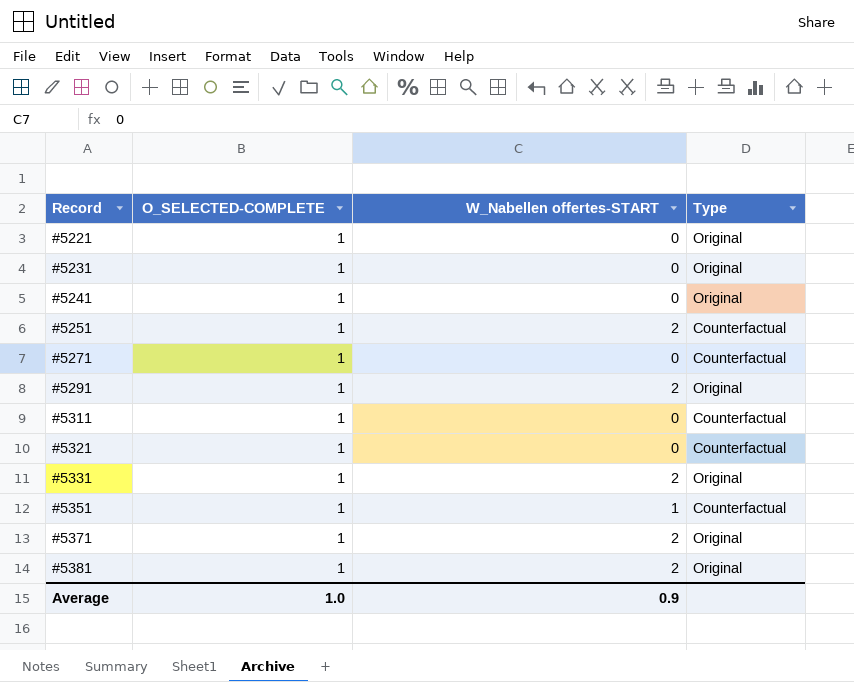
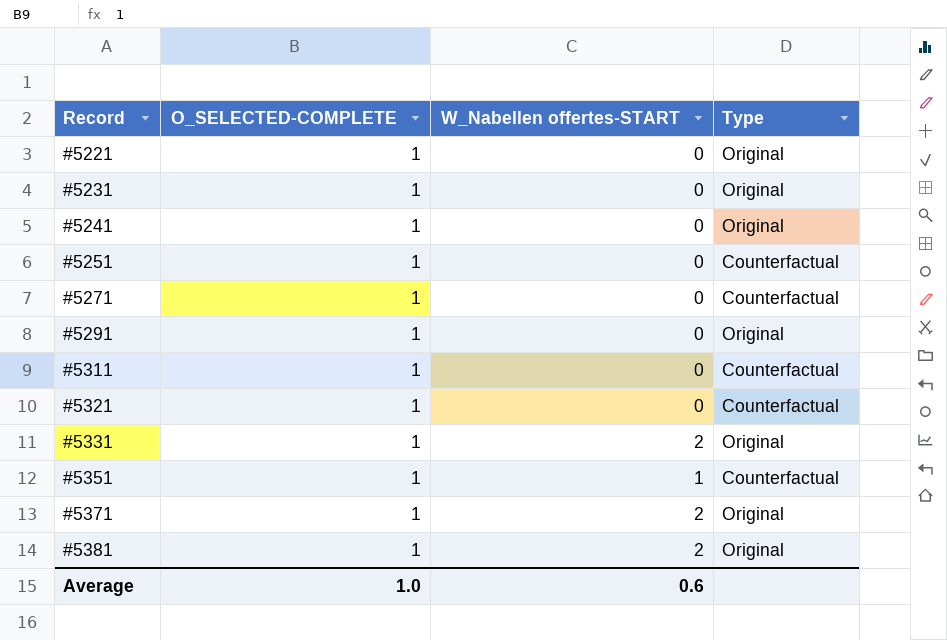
#5251 | W_Nabellen offertes-START: 2 -> 0
#5291 | W_Nabellen offertes-START: 2 -> 0
Average | W_Nabellen offertes-START: 0.9 -> 0.6

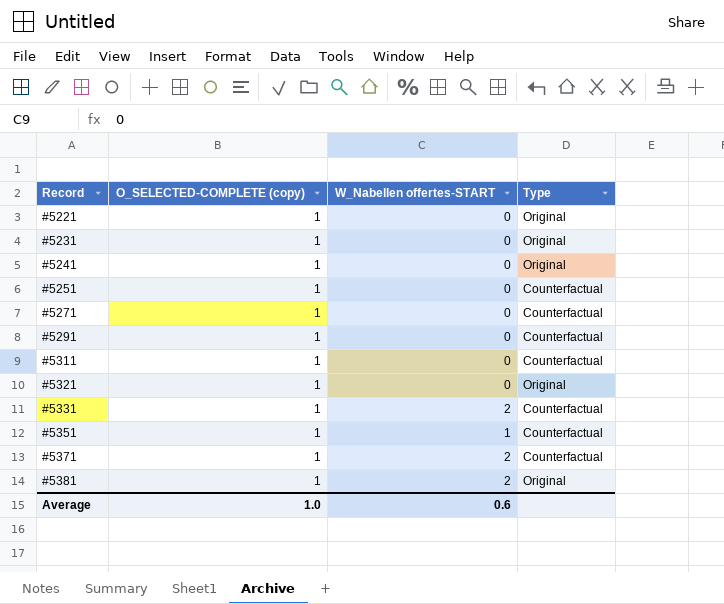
column name: O_SELECTED-COMPLETE -> O_SELECTED-COMPLETE (copy)
#5291 | Type: Original -> Counterfactual
#5321 | Type: Counterfactual -> Original
#5331 | Type: Original -> Counterfactual
#5371 | Type: Original -> Counterfactual

